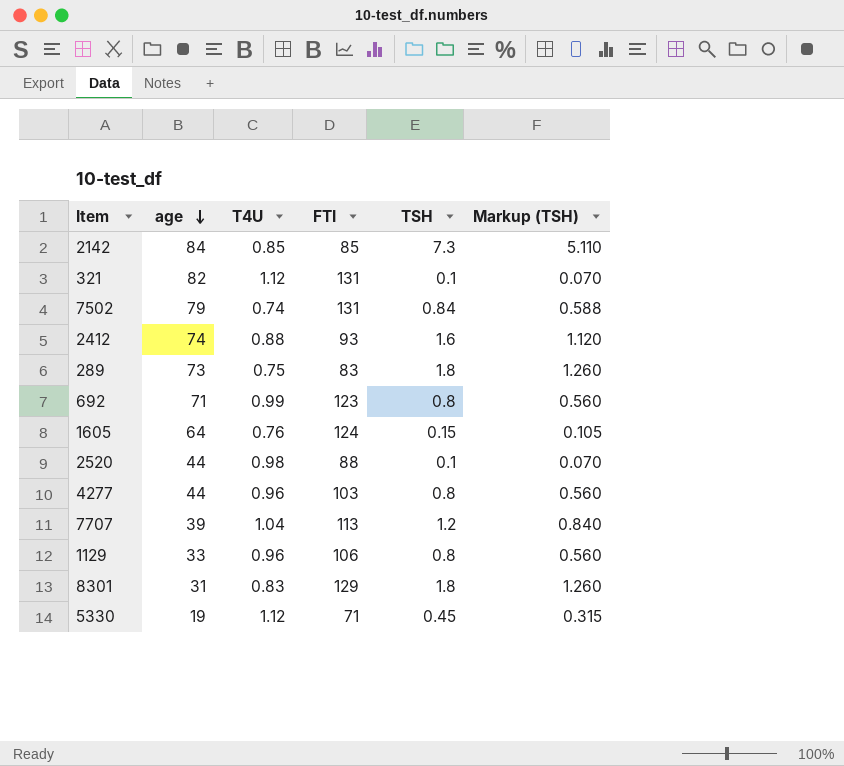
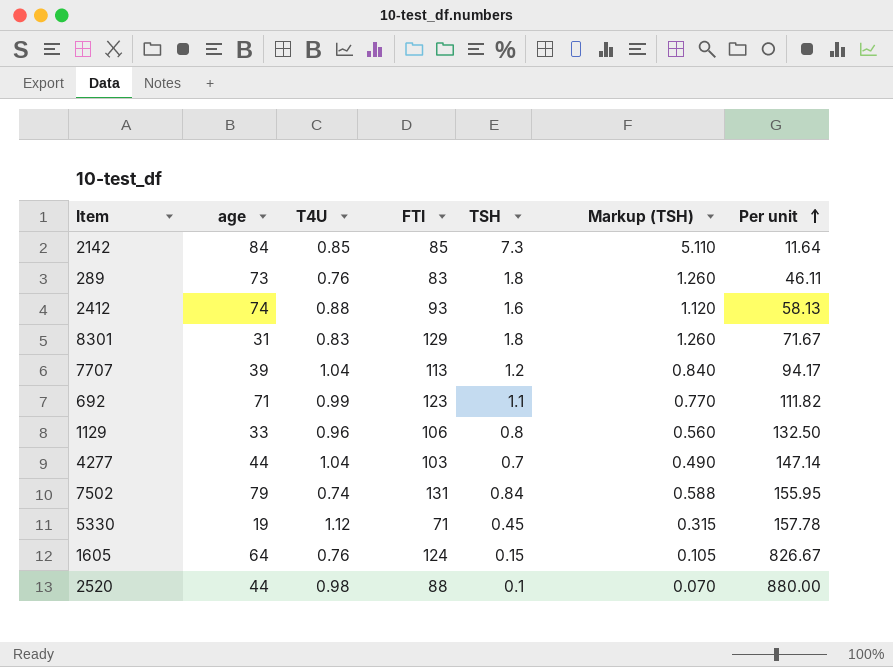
row order: age descending -> Per unit ascending
column Per unit | formula: none -> [FTI] / [TSH]
row 321: 82 | 1.12 | 131 | 0.1 | 0.070 -> none
289 | T4U: 0.75 -> 0.76
692 | TSH: 0.8 -> 1.1
692 | Markup (TSH): 0.560 -> 0.770
4277 | T4U: 0.96 -> 1.04
4277 | TSH: 0.8 -> 0.7
4277 | Markup (TSH): 0.560 -> 0.490

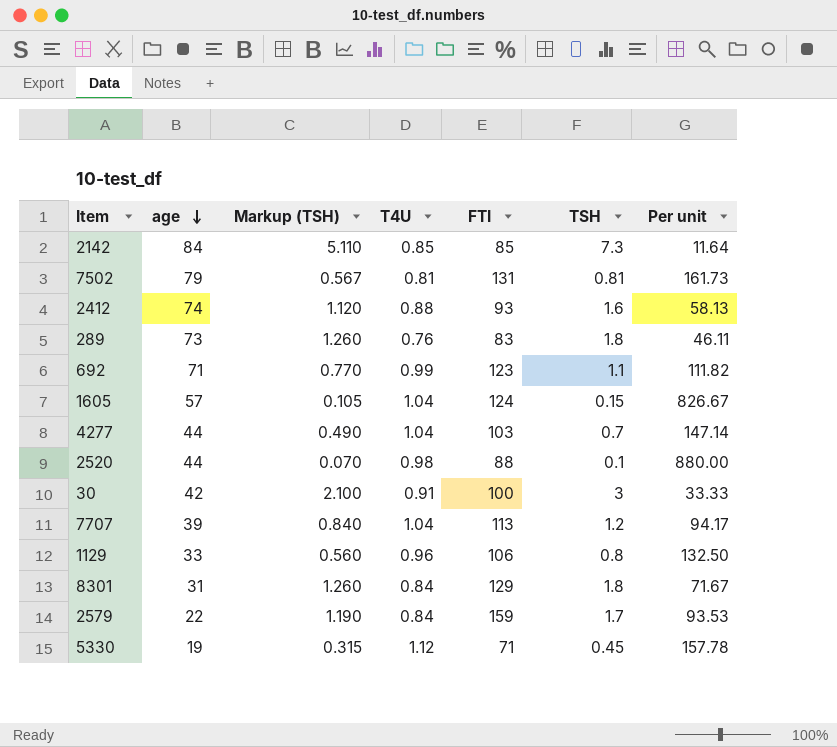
row order: Per unit ascending -> age descending
column Markup (TSH) | position: 6 -> 3
7502 | Markup (TSH): 0.588 -> 0.567
7502 | T4U: 0.74 -> 0.81
7502 | TSH: 0.84 -> 0.81
7502 | Per unit: 155.95 -> 161.73
1605 | age: 64 -> 57
1605 | T4U: 0.76 -> 1.04
row 30: none -> 42 | 2.100 | 0.91 | 100 | 3 | 33.33
8301 | T4U: 0.83 -> 0.84
row 2579: none -> 22 | 1.190 | 0.84 | 159 | 1.7 | 93.53

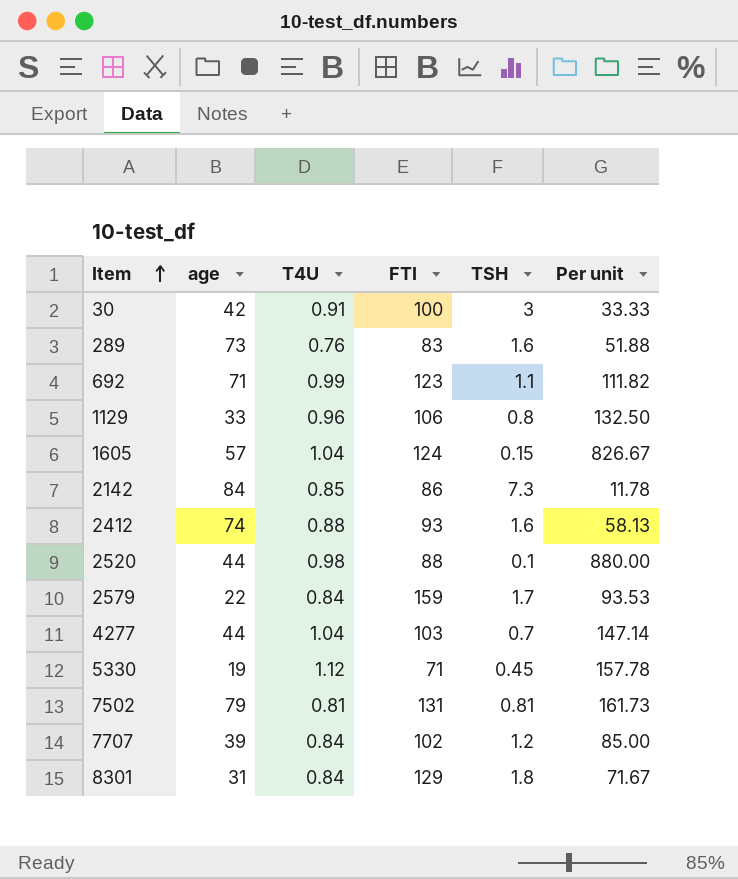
row order: age descending -> Item ascending
column Markup (TSH) | formula: [TSH] * 0.7 -> none
289 | TSH: 1.8 -> 1.6
289 | Per unit: 46.11 -> 51.88
2142 | FTI: 85 -> 86
2142 | Per unit: 11.64 -> 11.78
7707 | T4U: 1.04 -> 0.84
7707 | FTI: 113 -> 102
7707 | Per unit: 94.17 -> 85.00

